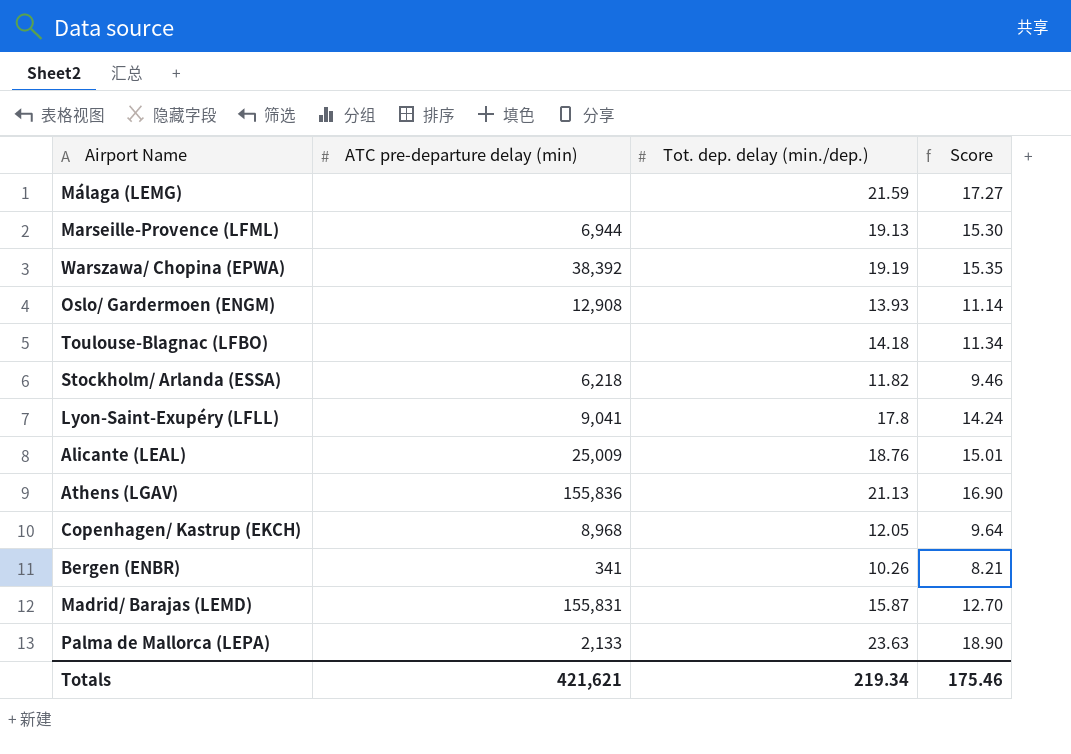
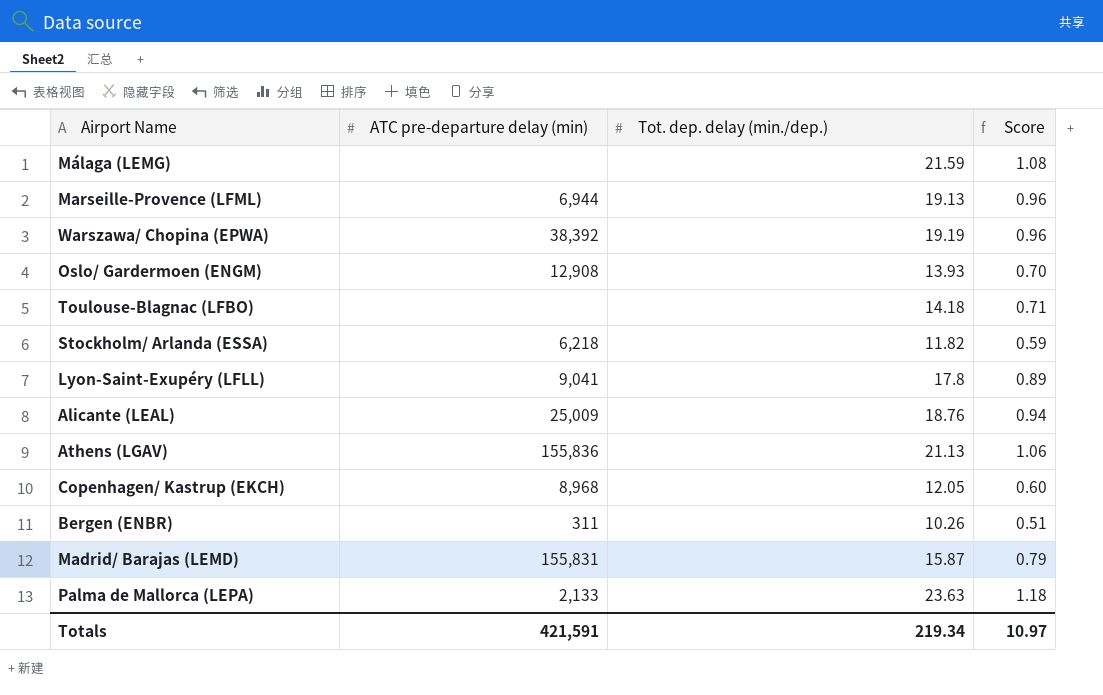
column Score | formula: [Tot. dep. delay (min./dep.)] * 0.8 -> [Tot. dep. delay (min./dep.)] * 0.05
Bergen (ENBR) | ATC pre-departure delay (min): 341 -> 311
Totals | ATC pre-departure delay (min): 421,621 -> 421,591
Totals | Score: 175.46 -> 10.97

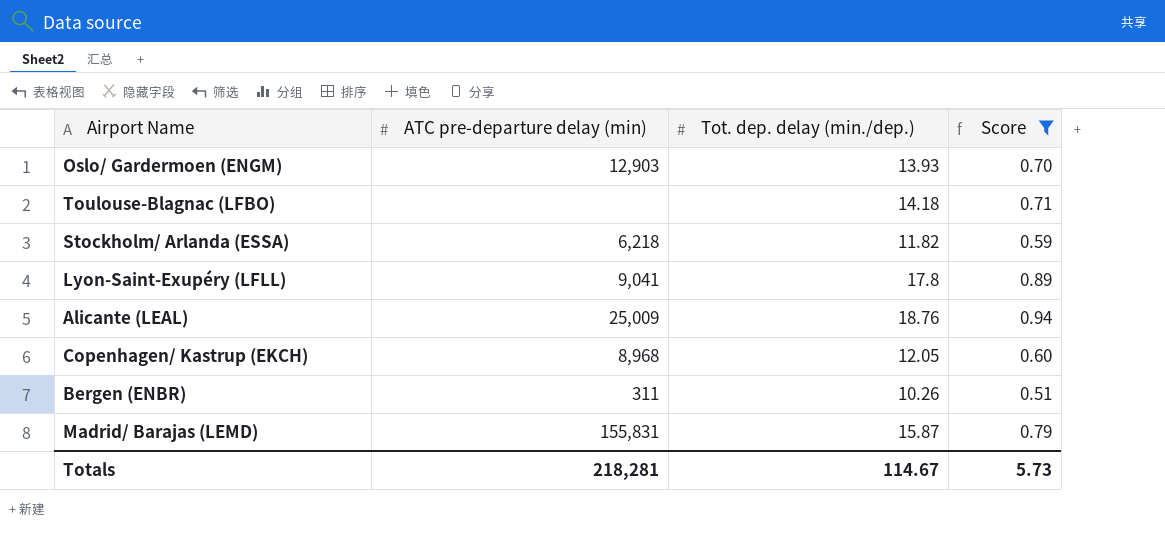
filter: none -> Score <= 0.94
Oslo/ Gardermoen (ENGM) | ATC pre-departure delay (min): 12,908 -> 12,903
Totals | ATC pre-departure delay (min): 421,591 -> 218,281
Totals | Tot. dep. delay (min./dep.): 219.34 -> 114.67
Totals | Score: 10.97 -> 5.73

